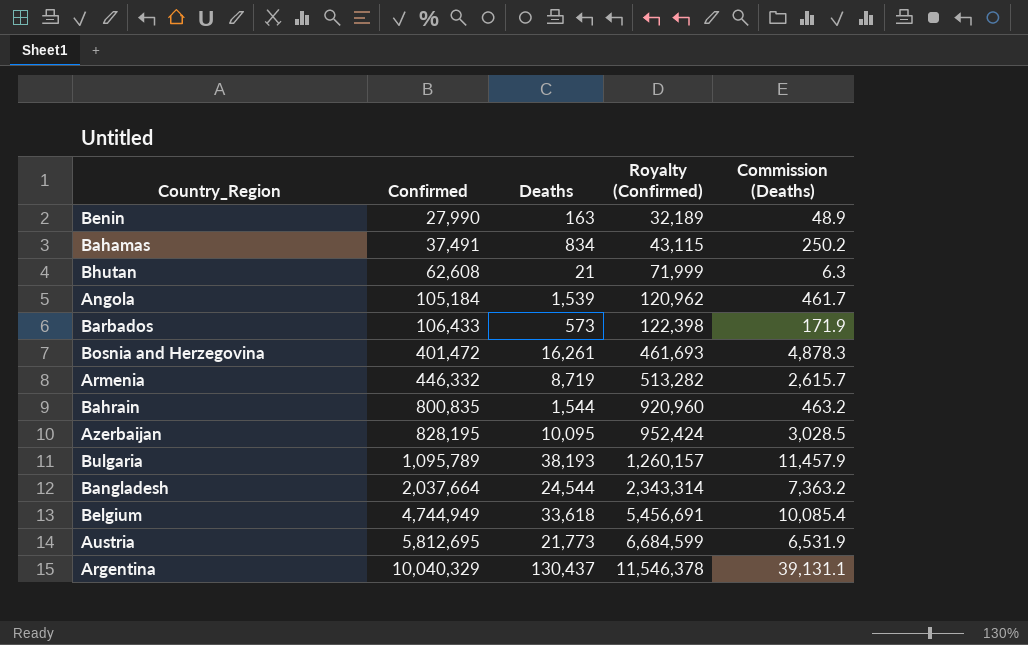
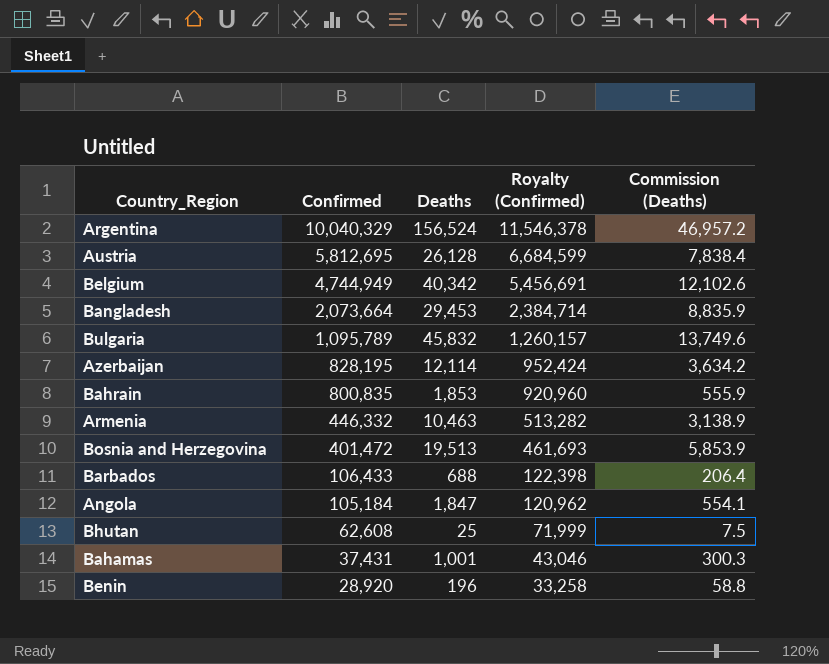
row order: Confirmed ascending -> Confirmed descending
Argentina | Deaths: 130,437 -> 156,524
Argentina | Commission (Deaths): 39,131.1 -> 46,957.2
Austria | Deaths: 21,773 -> 26,128
Austria | Commission (Deaths): 6,531.9 -> 7,838.4
Belgium | Deaths: 33,618 -> 40,342
Belgium | Commission (Deaths): 10,085.4 -> 12,102.6
Bangladesh | Confirmed: 2,037,664 -> 2,073,664
Bangladesh | Deaths: 24,544 -> 29,453
Bangladesh | Royalty (Confirmed): 2,343,314 -> 2,384,714
Bangladesh | Commission (Deaths): 7,363.2 -> 8,835.9
Bulgaria | Deaths: 38,193 -> 45,832
Bulgaria | Commission (Deaths): 11,457.9 -> 13,749.6
Azerbaijan | Deaths: 10,095 -> 12,114
Azerbaijan | Commission (Deaths): 3,028.5 -> 3,634.2
Bahrain | Deaths: 1,544 -> 1,853
Bahrain | Commission (Deaths): 463.2 -> 555.9
Armenia | Deaths: 8,719 -> 10,463
Armenia | Commission (Deaths): 2,615.7 -> 3,138.9
Bosnia and Herzegovina | Deaths: 16,261 -> 19,513
Bosnia and Herzegovina | Commission (Deaths): 4,878.3 -> 5,853.9
Barbados | Deaths: 573 -> 688
Barbados | Commission (Deaths): 171.9 -> 206.4
Angola | Deaths: 1,539 -> 1,847
Angola | Commission (Deaths): 461.7 -> 554.1
Bhutan | Deaths: 21 -> 25
Bhutan | Commission (Deaths): 6.3 -> 7.5
Bahamas | Confirmed: 37,491 -> 37,431
Bahamas | Deaths: 834 -> 1,001
Bahamas | Royalty (Confirmed): 43,115 -> 43,046
Bahamas | Commission (Deaths): 250.2 -> 300.3
Benin | Confirmed: 27,990 -> 28,920
Benin | Deaths: 163 -> 196
Benin | Royalty (Confirmed): 32,189 -> 33,258
Benin | Commission (Deaths): 48.9 -> 58.8

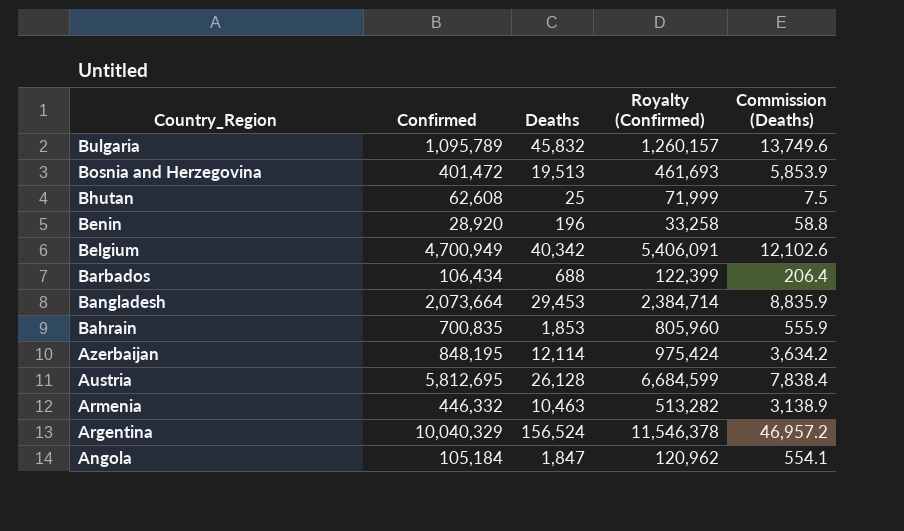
row order: Confirmed descending -> Country_Region descending
row Bahamas: 37,431 | 1,001 | 43,046 | 300.3 -> none
Belgium | Confirmed: 4,744,949 -> 4,700,949
Belgium | Royalty (Confirmed): 5,456,691 -> 5,406,091
Barbados | Confirmed: 106,433 -> 106,434
Barbados | Royalty (Confirmed): 122,398 -> 122,399
Bahrain | Confirmed: 800,835 -> 700,835
Bahrain | Royalty (Confirmed): 920,960 -> 805,960
Azerbaijan | Confirmed: 828,195 -> 848,195
Azerbaijan | Royalty (Confirmed): 952,424 -> 975,424

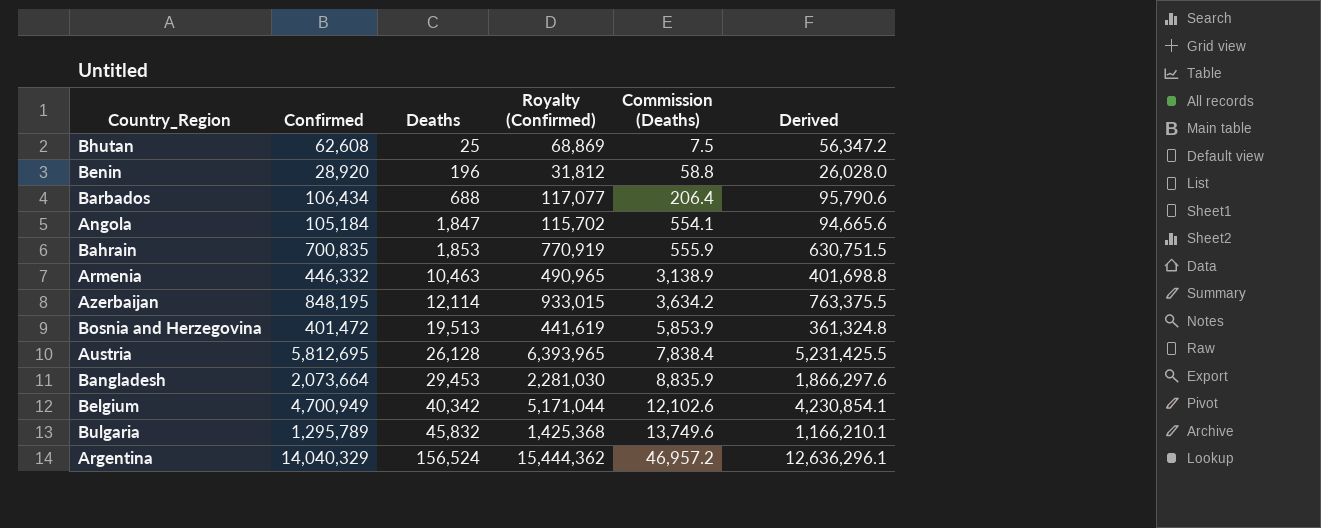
row order: Country_Region descending -> Deaths ascending
column Royalty (Confirmed) | formula: [Confirmed] * 1.15 -> [Confirmed] * 1.1
column Derived | formula: none -> [Confirmed] * 0.9
Bulgaria | Confirmed: 1,095,789 -> 1,295,789
Argentina | Confirmed: 10,040,329 -> 14,040,329

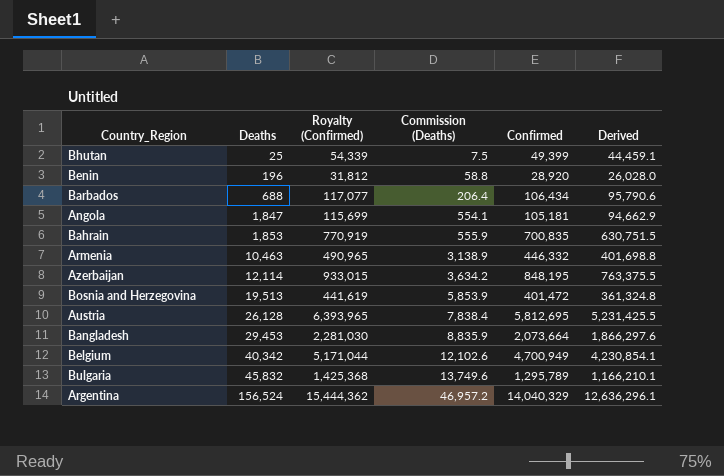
column Confirmed | position: 2 -> 5
Bhutan | Royalty (Confirmed): 68,869 -> 54,339
Bhutan | Confirmed: 62,608 -> 49,399
Bhutan | Derived: 56,347.2 -> 44,459.1
Angola | Royalty (Confirmed): 115,702 -> 115,699
Angola | Confirmed: 105,184 -> 105,181
Angola | Derived: 94,665.6 -> 94,662.9

